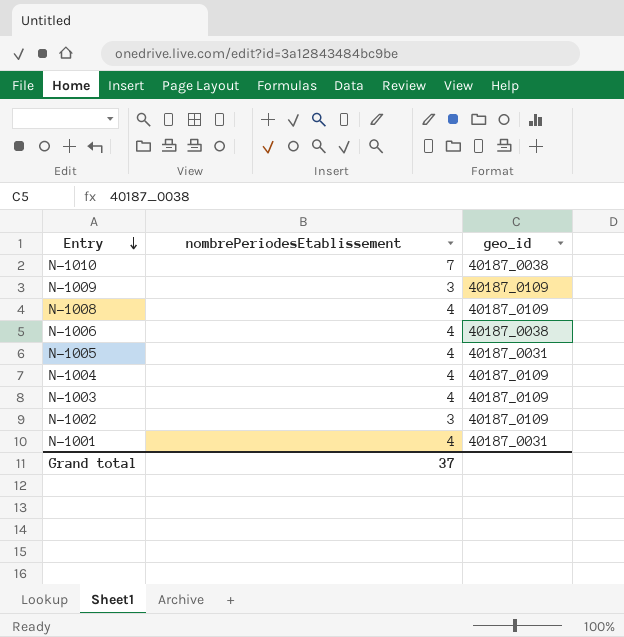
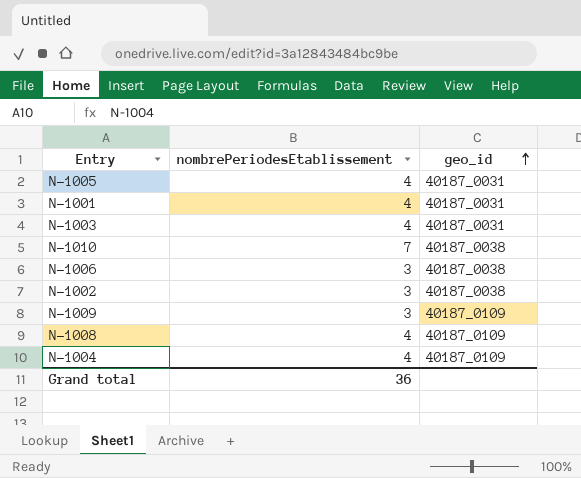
row order: Entry descending -> geo_id ascending
N-1003 | geo_id: 40187_0109 -> 40187_0031
N-1006 | nombrePeriodesEtablissement: 4 -> 3
N-1002 | geo_id: 40187_0109 -> 40187_0038
Grand total | nombrePeriodesEtablissement: 37 -> 36

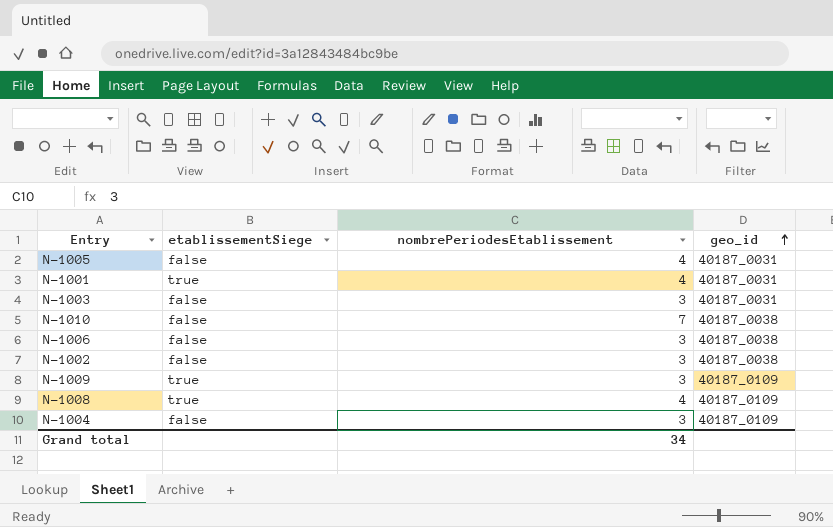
column etablissementSiege | position: none -> 2
N-1003 | nombrePeriodesEtablissement: 4 -> 3
N-1004 | nombrePeriodesEtablissement: 4 -> 3
Grand total | nombrePeriodesEtablissement: 36 -> 34

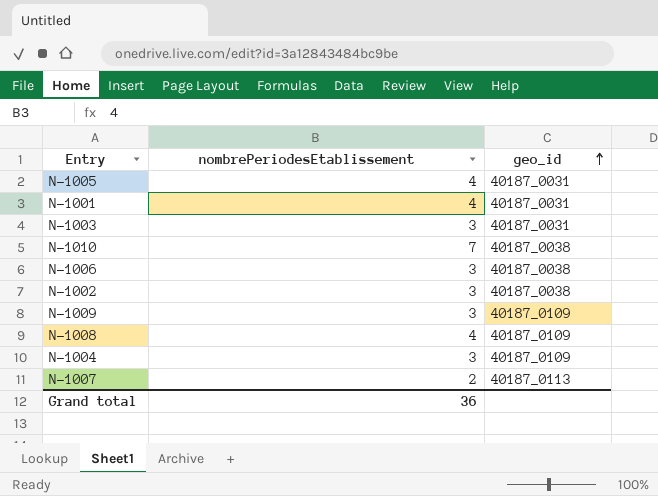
column etablissementSiege | position: 2 -> none
row N-1007: none -> 2 | 40187_0113
Grand total | nombrePeriodesEtablissement: 34 -> 36

